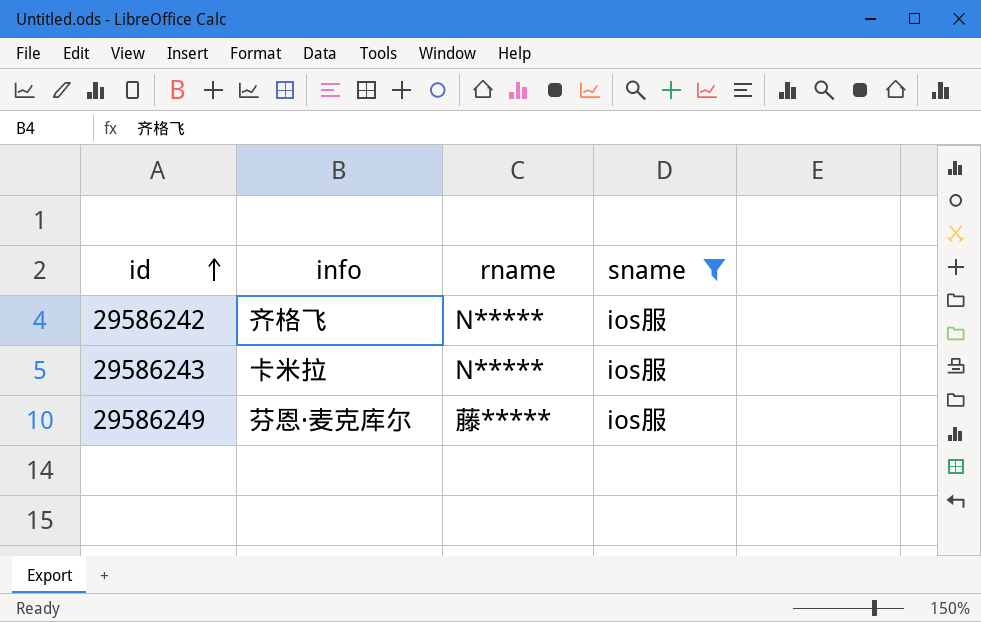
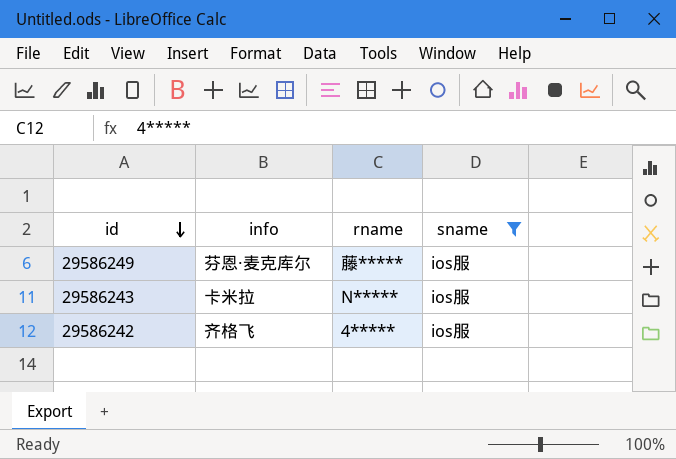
row order: id ascending -> id descending
29586242 | rname: N***** -> 4*****

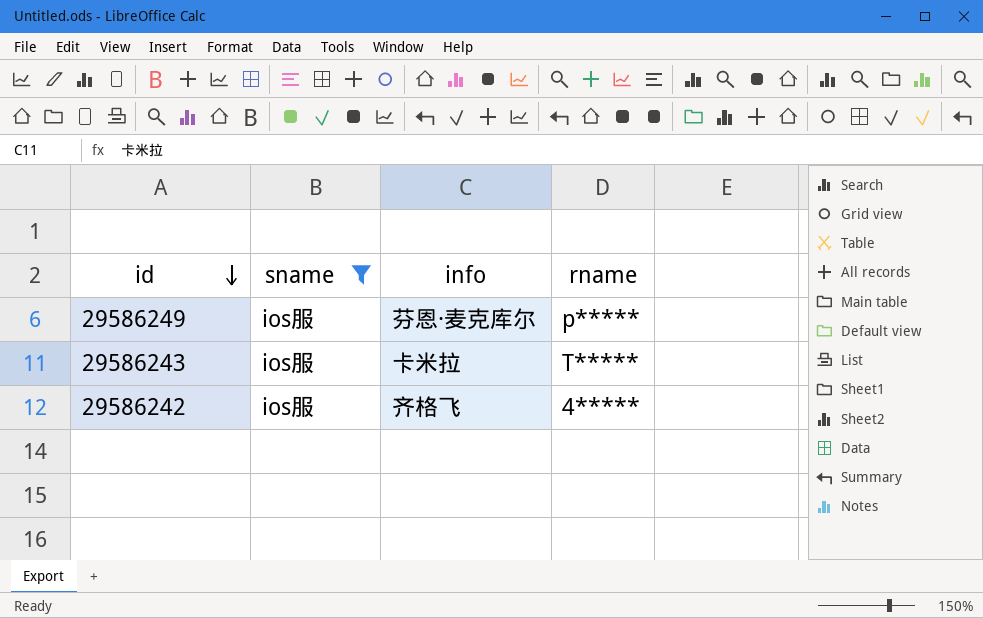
column sname | position: 4 -> 2
29586249 | rname: 藤***** -> p*****
29586243 | rname: N***** -> T*****

